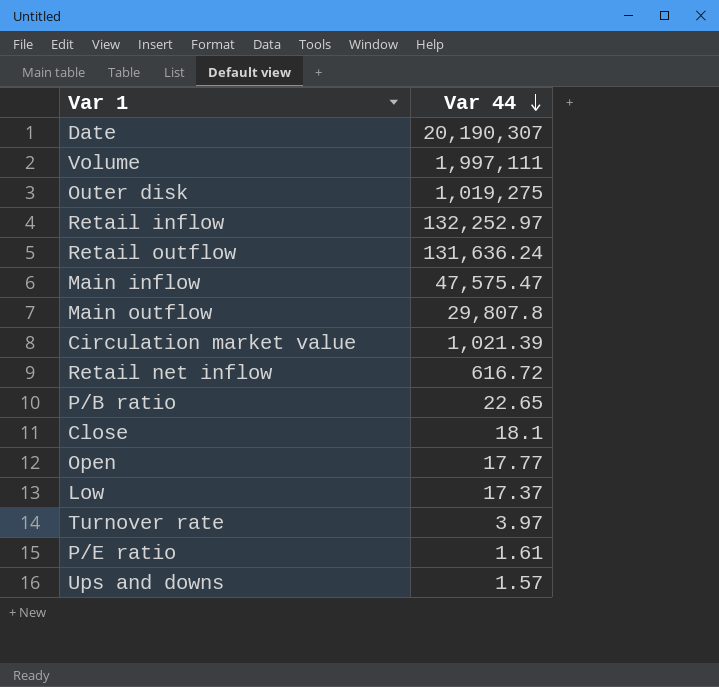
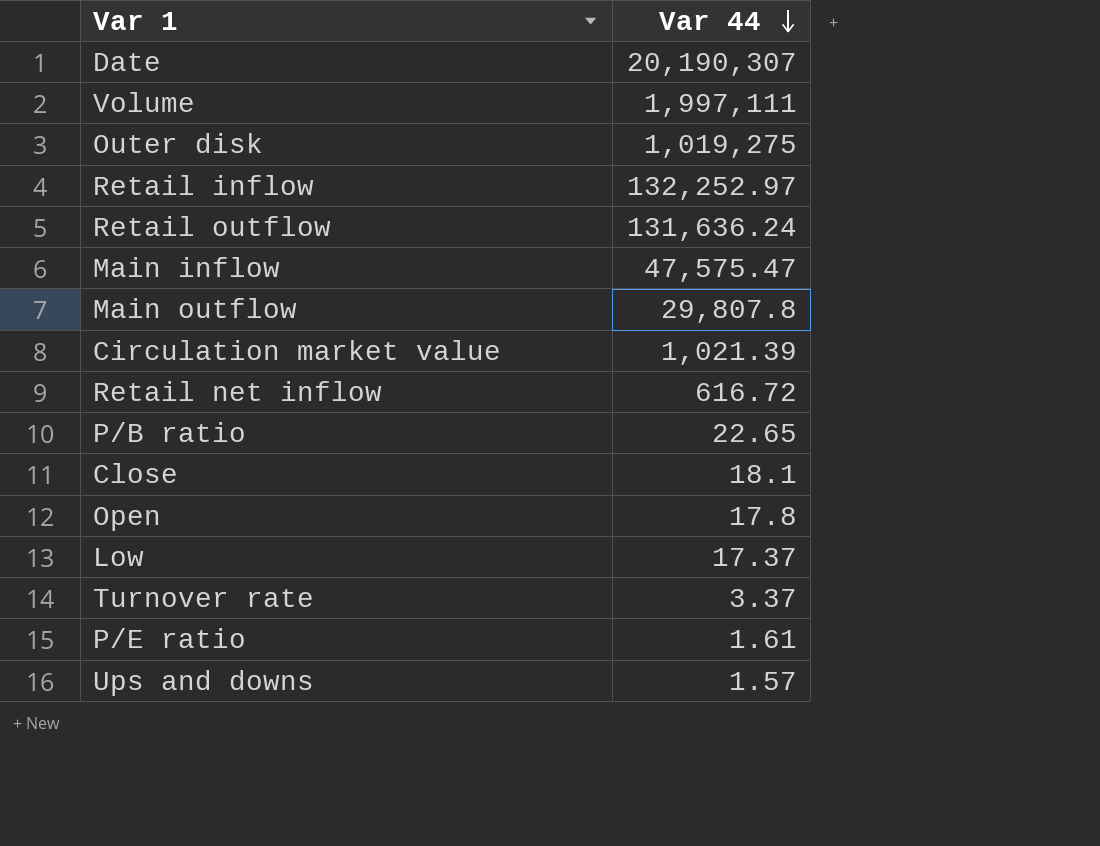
Open | Var 44: 17.77 -> 17.8
Turnover rate | Var 44: 3.97 -> 3.37

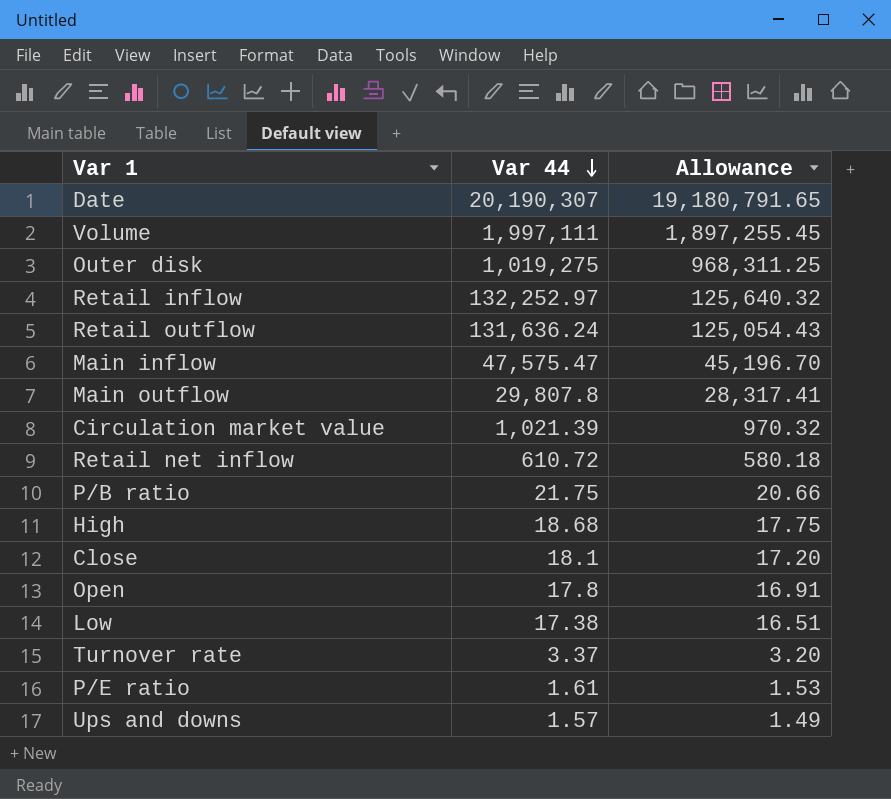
column Allowance | formula: none -> [Var 44] * 0.95
Retail net inflow | Var 44: 616.72 -> 610.72
P/B ratio | Var 44: 22.65 -> 21.75
row High: none -> 18.68 | 17.75
Low | Var 44: 17.37 -> 17.38

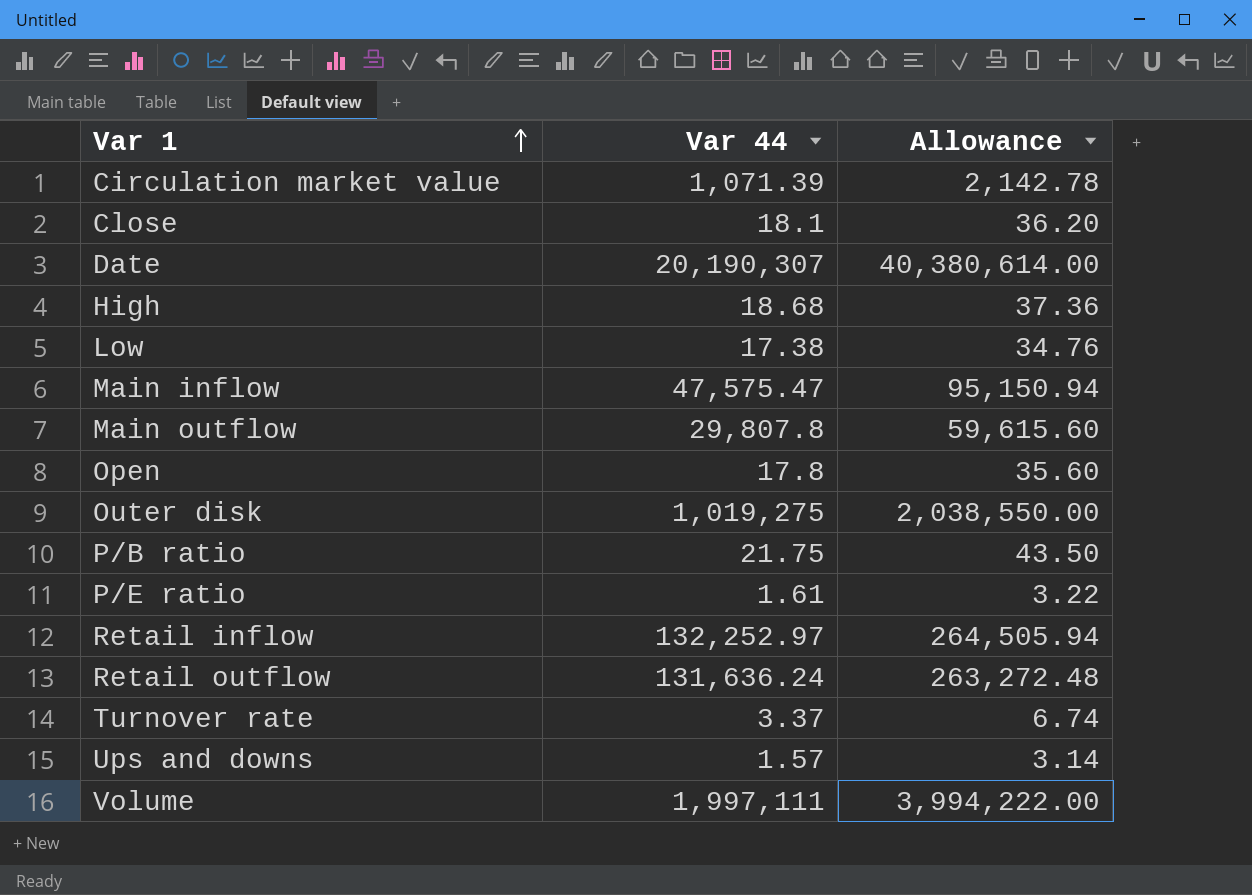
row order: Var 44 descending -> Var 1 ascending
column Allowance | formula: [Var 44] * 0.95 -> [Var 44] * 2
row Retail net inflow: 610.72 | 580.18 -> none
Circulation market value | Var 44: 1,021.39 -> 1,071.39

